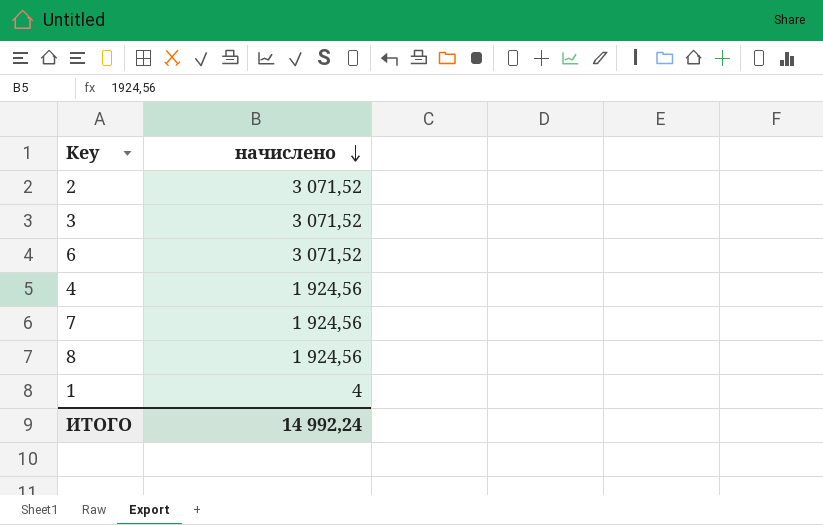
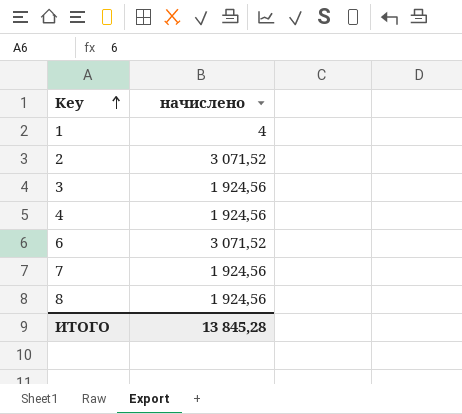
row order: начислено descending -> Key ascending
3 | начислено: 3 071,52 -> 1 924,56
ИТОГО | начислено: 14 992,24 -> 13 845,28

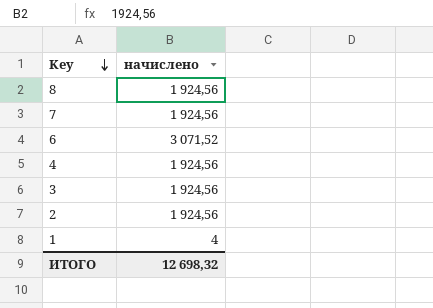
row order: Key ascending -> Key descending
2 | начислено: 3 071,52 -> 1 924,56
ИТОГО | начислено: 13 845,28 -> 12 698,32

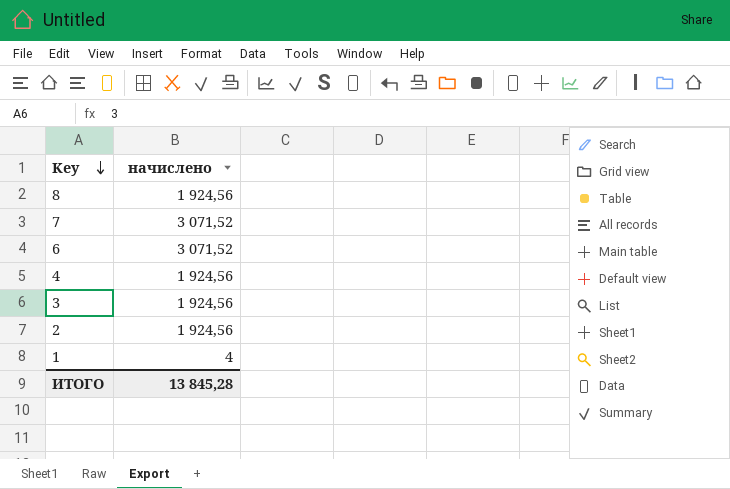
7 | начислено: 1 924,56 -> 3 071,52
ИТОГО | начислено: 12 698,32 -> 13 845,28

